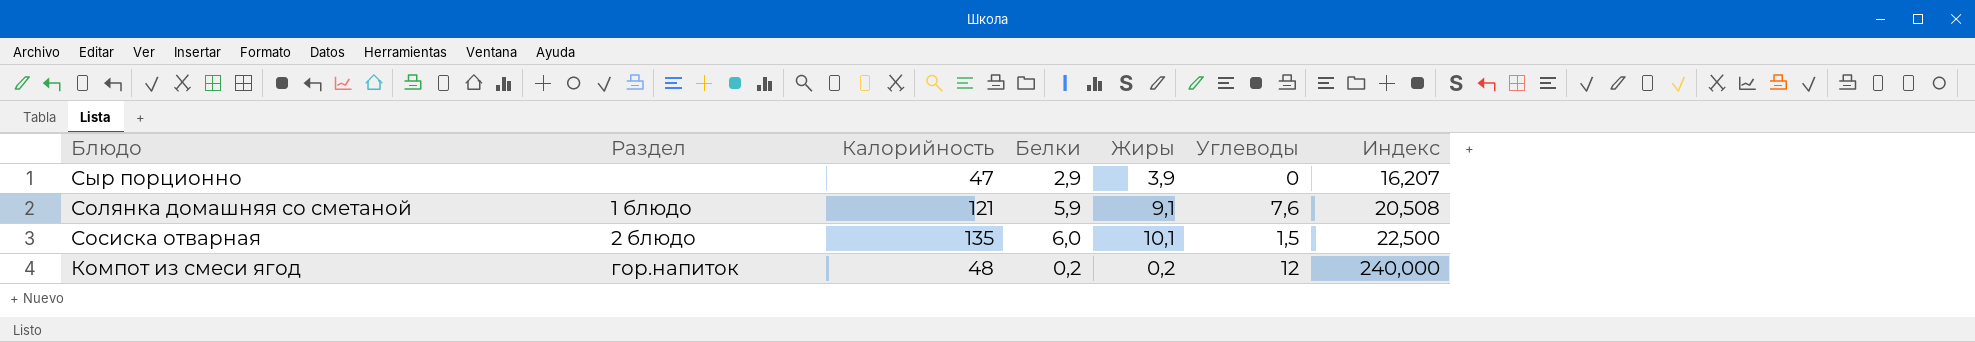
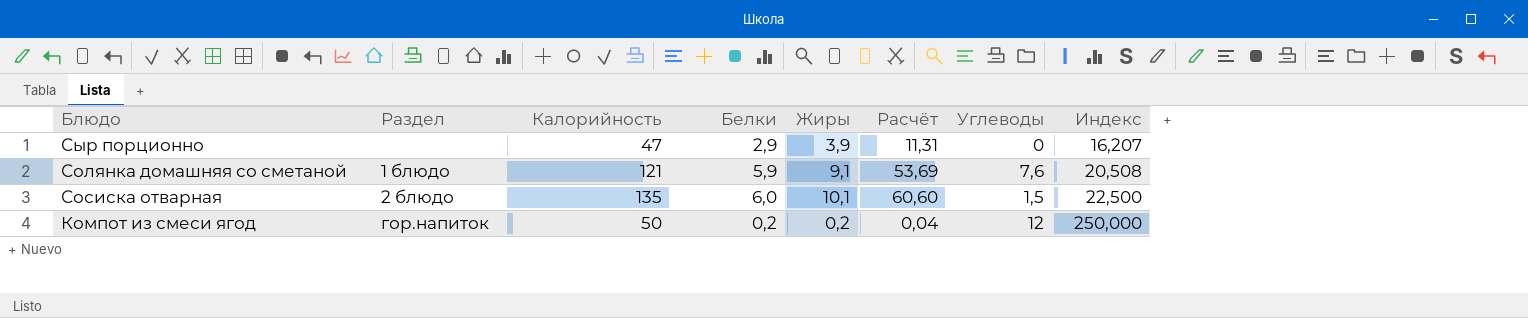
column Расчёт | formula: none -> [Белки] * [Жиры]
Компот из смеси ягод | Калорийность: 48 -> 50
Компот из смеси ягод | Индекс: 240,000 -> 250,000

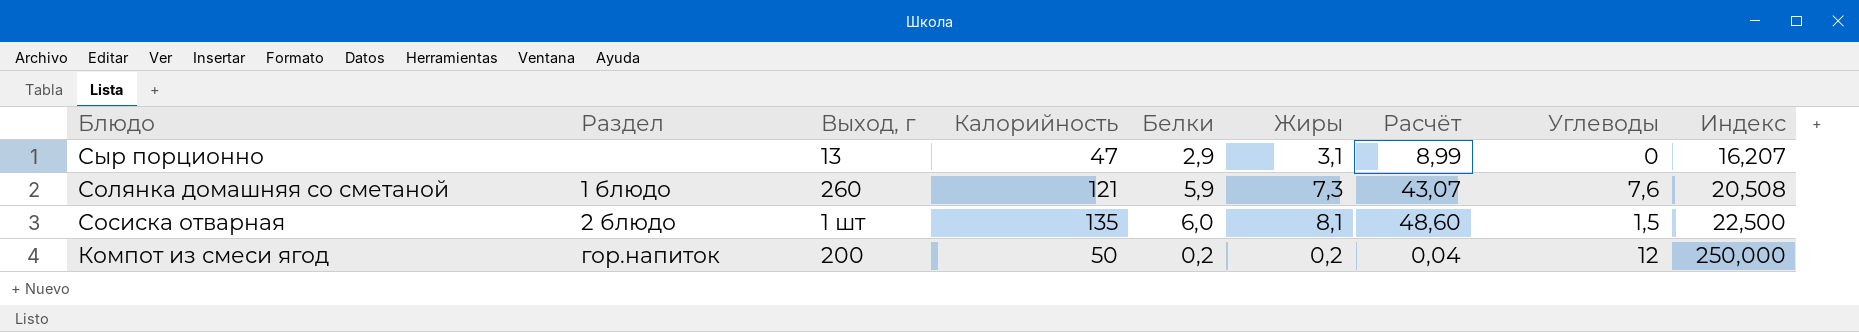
column Выход, г | position: none -> 3
Сыр порционно | Жиры: 3,9 -> 3,1
Сыр порционно | Расчёт: 11,31 -> 8,99
Солянка домашняя со сметаной | Жиры: 9,1 -> 7,3
Солянка домашняя со сметаной | Расчёт: 53,69 -> 43,07
Сосиска отварная | Жиры: 10,1 -> 8,1
Сосиска отварная | Расчёт: 60,60 -> 48,60

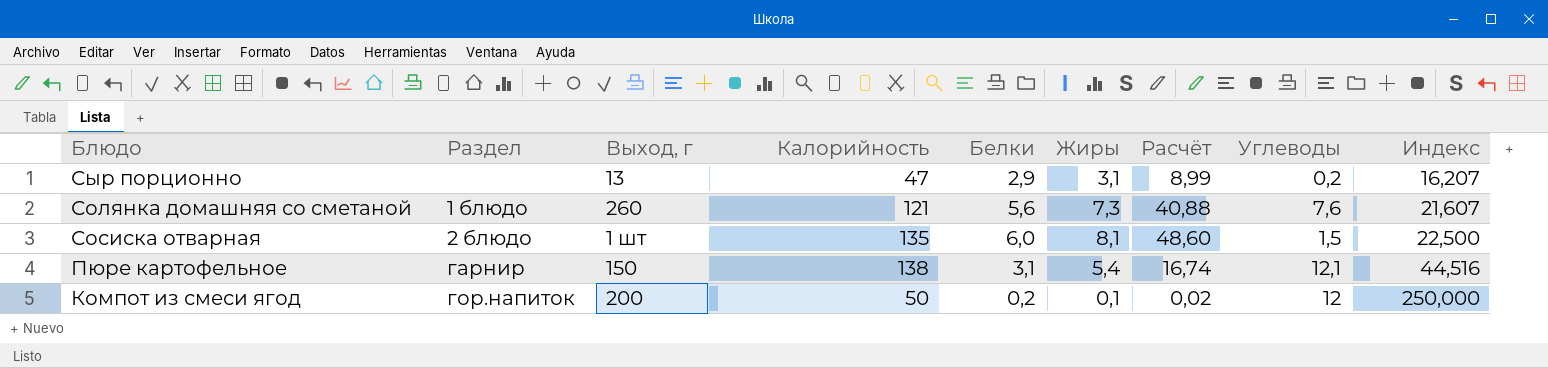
Сыр порционно | Углеводы: 0 -> 0,2
Солянка домашняя со сметаной | Белки: 5,9 -> 5,6
Солянка домашняя со сметаной | Расчёт: 43,07 -> 40,88
Солянка домашняя со сметаной | Индекс: 20,508 -> 21,607
row Пюре картофельное: none -> гарнир | 150 | 138 | 3,1 | 5,4 | 16,74 | 12,1 | 44,516
Компот из смеси ягод | Жиры: 0,2 -> 0,1
Компот из смеси ягод | Расчёт: 0,04 -> 0,02

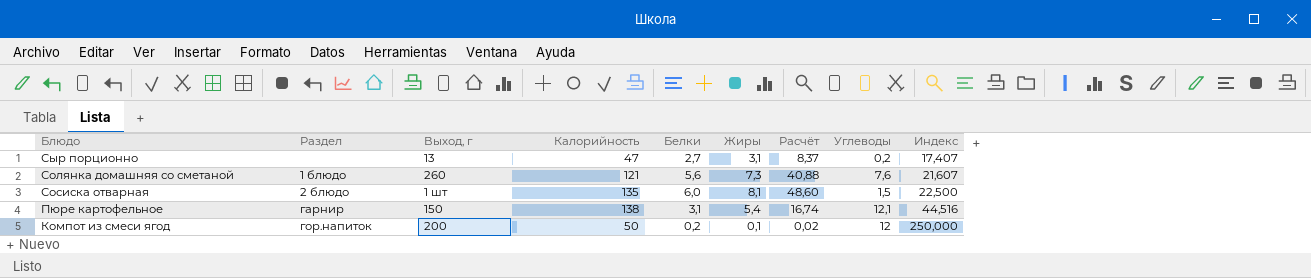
Сыр порционно | Белки: 2,9 -> 2,7
Сыр порционно | Расчёт: 8,99 -> 8,37
Сыр порционно | Индекс: 16,207 -> 17,407

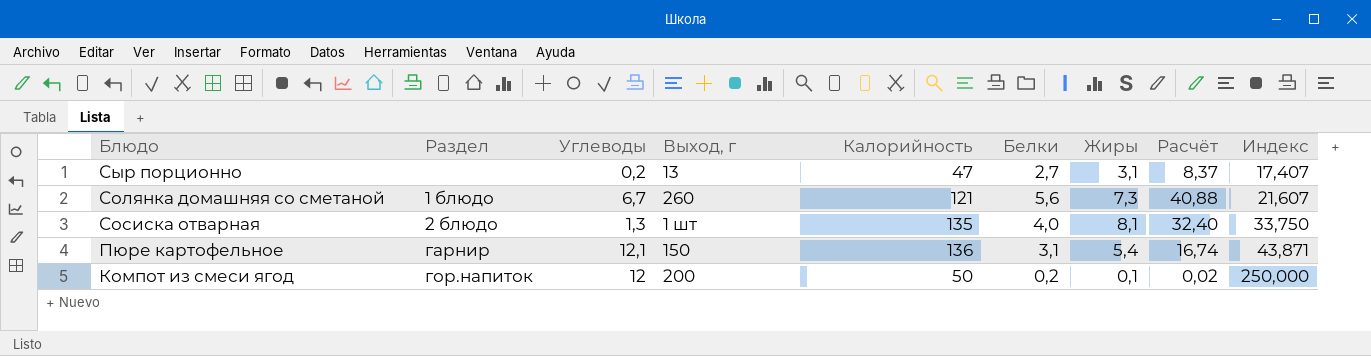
column Углеводы | position: 8 -> 3
Солянка домашняя со сметаной | Углеводы: 7,6 -> 6,7
Сосиска отварная | Углеводы: 1,5 -> 1,3
Сосиска отварная | Белки: 6,0 -> 4,0
Сосиска отварная | Расчёт: 48,60 -> 32,40
Сосиска отварная | Индекс: 22,500 -> 33,750
Пюре картофельное | Калорийность: 138 -> 136
Пюре картофельное | Индекс: 44,516 -> 43,871

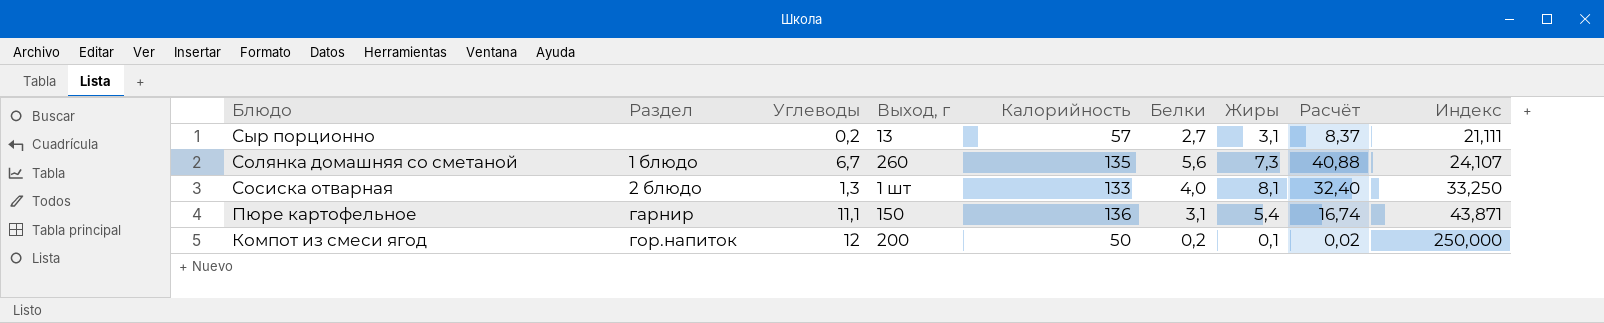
Сыр порционно | Калорийность: 47 -> 57
Сыр порционно | Индекс: 17,407 -> 21,111
Солянка домашняя со сметаной | Калорийность: 121 -> 135
Солянка домашняя со сметаной | Индекс: 21,607 -> 24,107
Сосиска отварная | Калорийность: 135 -> 133
Сосиска отварная | Индекс: 33,750 -> 33,250
Пюре картофельное | Углеводы: 12,1 -> 11,1

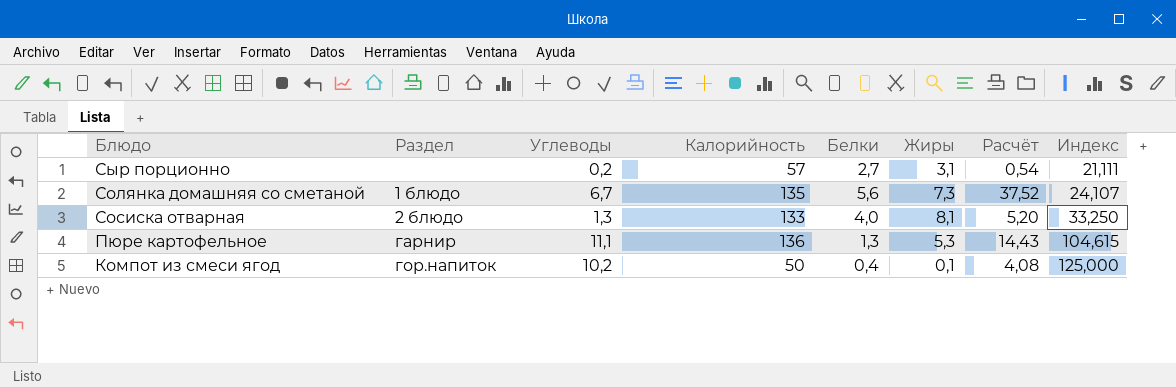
column Выход, г | position: 4 -> none
column Расчёт | formula: [Белки] * [Жиры] -> [Углеводы] * [Белки]
Пюре картофельное | Белки: 3,1 -> 1,3
Пюре картофельное | Жиры: 5,4 -> 5,3
Пюре картофельное | Индекс: 43,871 -> 104,615
Компот из смеси ягод | Углеводы: 12 -> 10,2
Компот из смеси ягод | Белки: 0,2 -> 0,4
Компот из смеси ягод | Индекс: 250,000 -> 125,000

